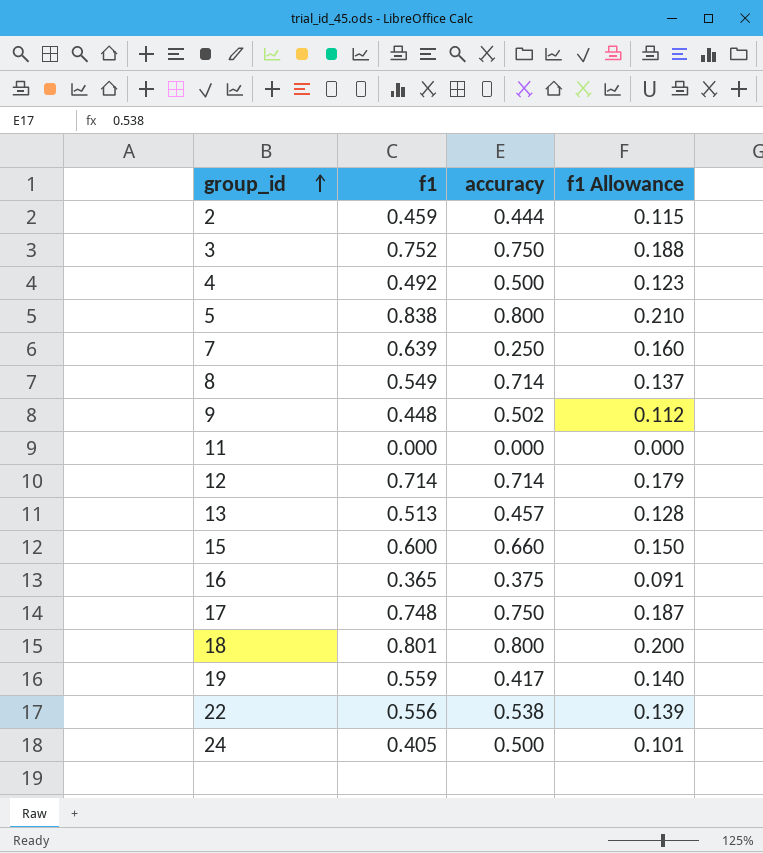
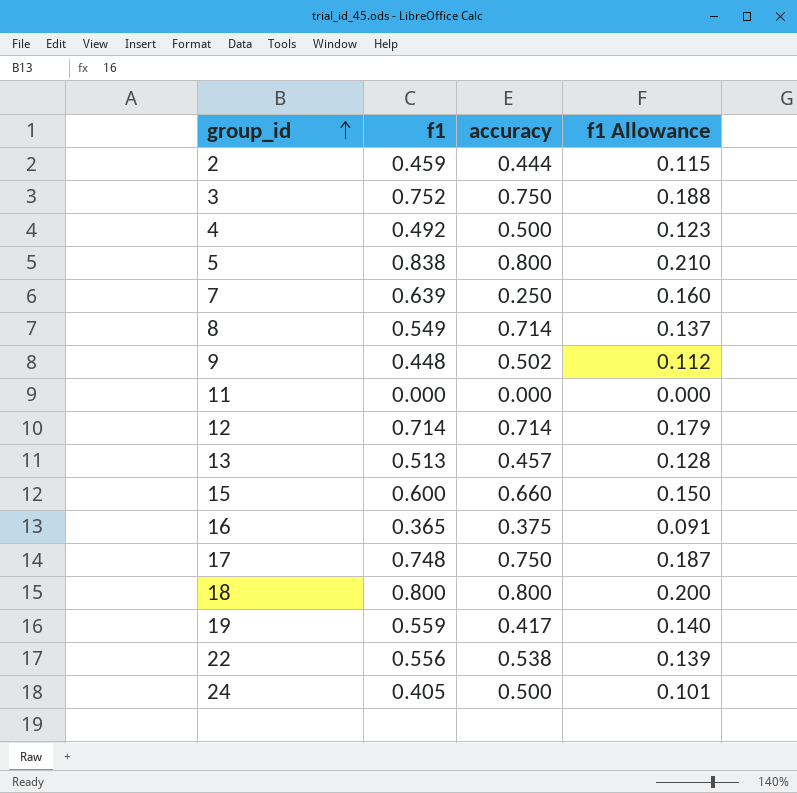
18 | f1: 0.801 -> 0.800

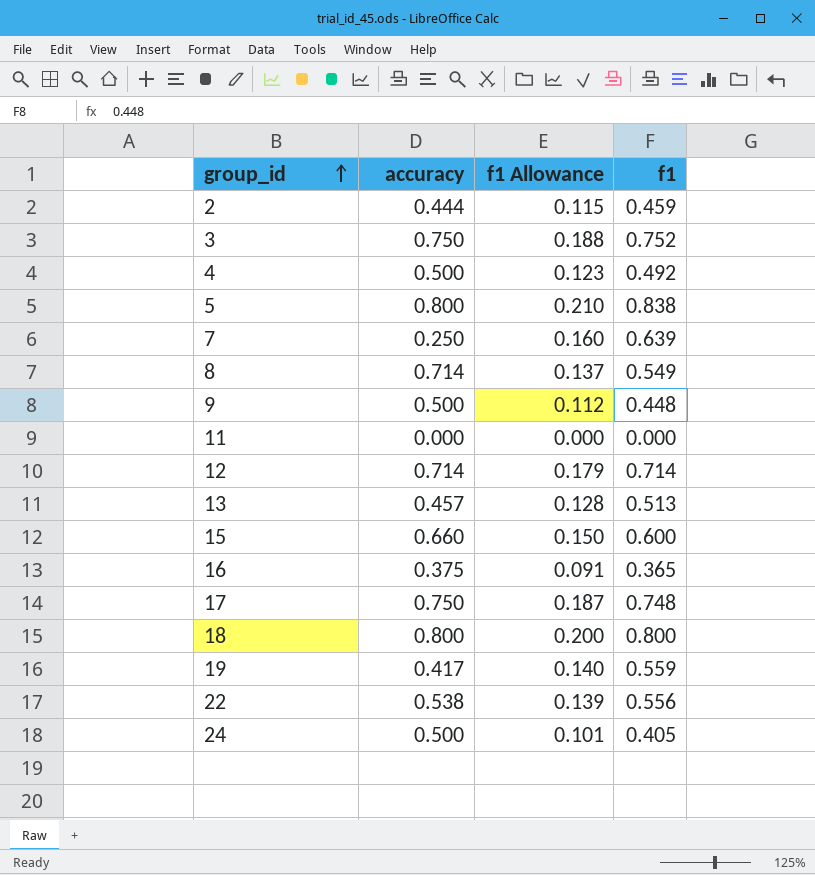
column f1 | position: 2 -> 4
9 | accuracy: 0.502 -> 0.500

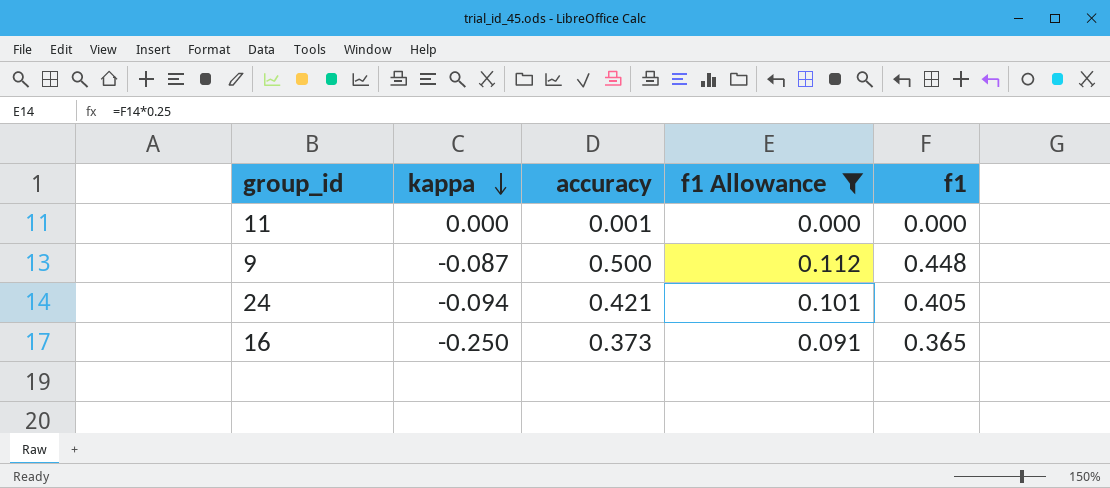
filter: none -> f1 Allowance <= 0.112
row order: group_id ascending -> kappa descending
column kappa | position: none -> 2
11 | accuracy: 0.000 -> 0.001
24 | accuracy: 0.500 -> 0.421
16 | accuracy: 0.375 -> 0.373

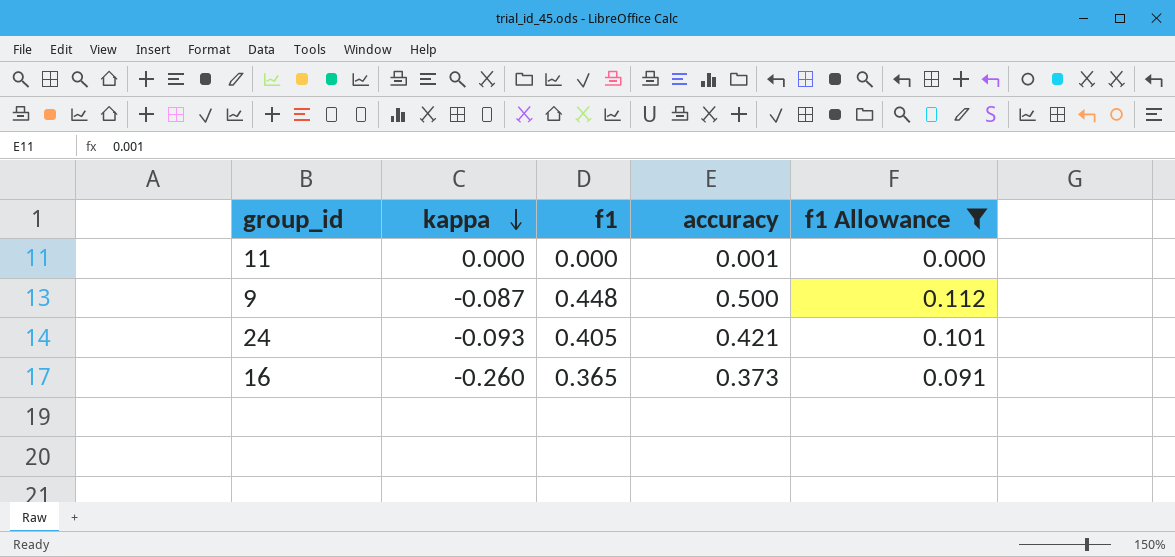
column f1 | position: 5 -> 3
24 | kappa: -0.094 -> -0.093
16 | kappa: -0.250 -> -0.260

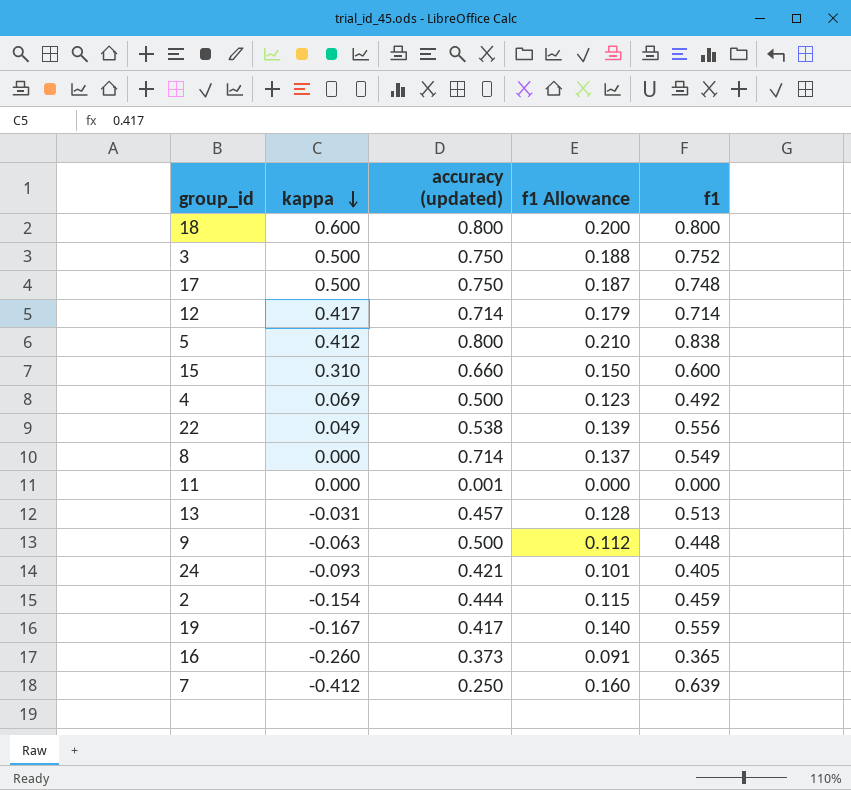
filter: f1 Allowance <= 0.112 -> none
column name: accuracy -> accuracy (updated)
column f1 | position: 3 -> 5
9 | kappa: -0.087 -> -0.063

